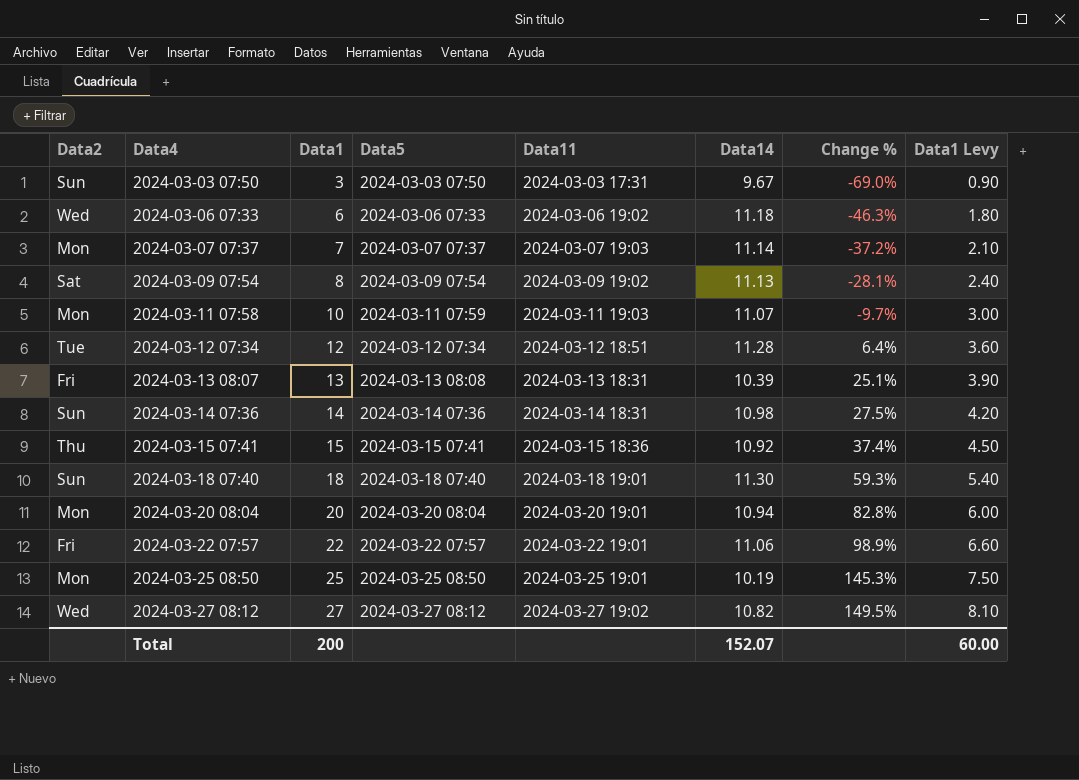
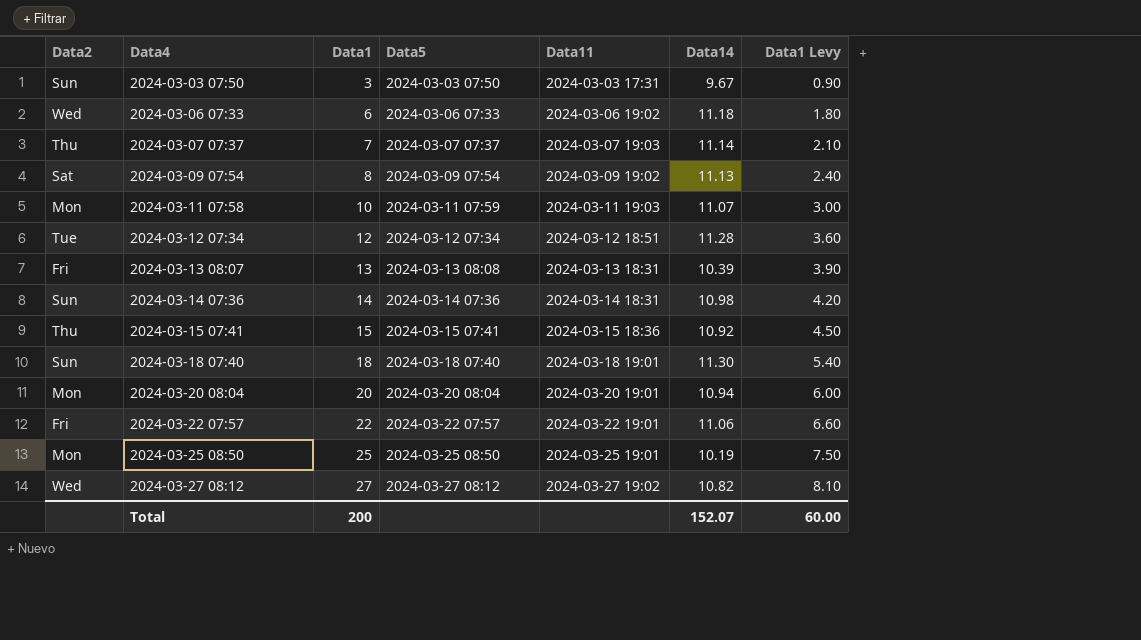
column Change % | formula: ([Data1] - [Data14]) / [Data14] -> none
2024-03-07 07:37 | Data2: Mon -> Thu

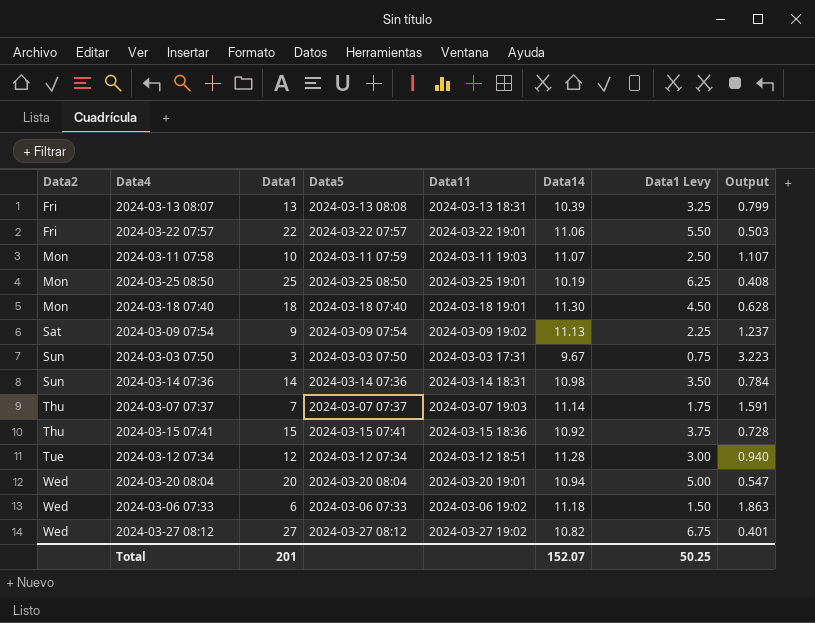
row order: Data4 ascending -> Data2 ascending
column Data1 Levy | formula: [Data1] * 0.3 -> [Data1] * 0.25
column Output | formula: none -> [Data14] / [Data1]
2024-03-18 07:40 | Data2: Sun -> Mon
2024-03-09 07:54 | Data1: 8 -> 9
2024-03-20 08:04 | Data2: Mon -> Wed
Total | Data1: 200 -> 201
Total | Data1 Levy: 60.00 -> 50.25

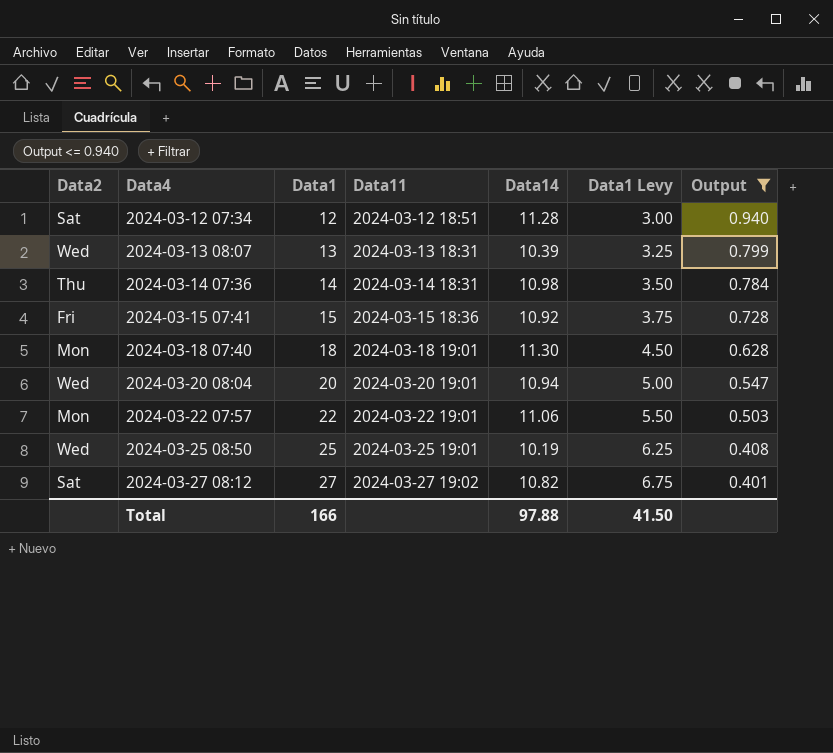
filter: none -> Output <= 0.940
row order: Data2 ascending -> Data4 ascending
column Data5 | position: 4 -> none
2024-03-12 07:34 | Data2: Tue -> Sat
2024-03-13 08:07 | Data2: Fri -> Wed
2024-03-14 07:36 | Data2: Sun -> Thu
2024-03-15 07:41 | Data2: Thu -> Fri
2024-03-22 07:57 | Data2: Fri -> Mon
2024-03-25 08:50 | Data2: Mon -> Wed
2024-03-27 08:12 | Data2: Wed -> Sat
Total | Data1: 201 -> 166
Total | Data14: 152.07 -> 97.88
Total | Data1 Levy: 50.25 -> 41.50

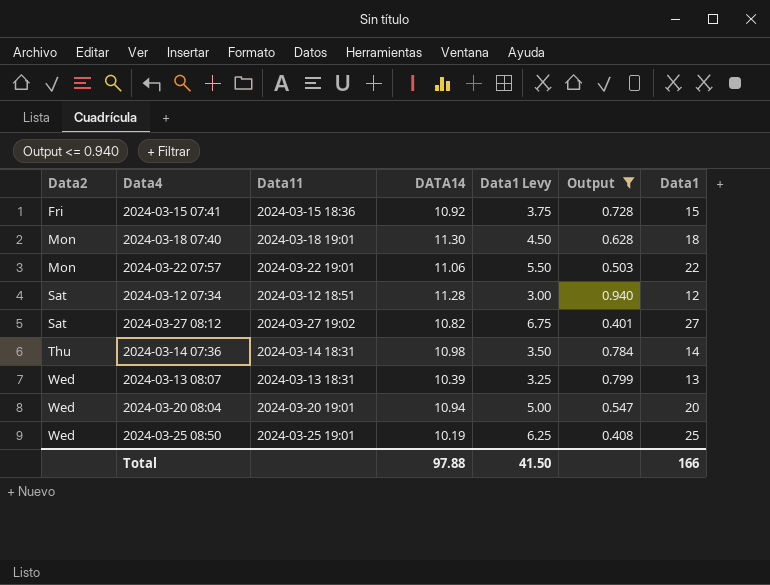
row order: Data4 ascending -> Data2 ascending
column name: Data14 -> DATA14
column Data1 | position: 3 -> 7

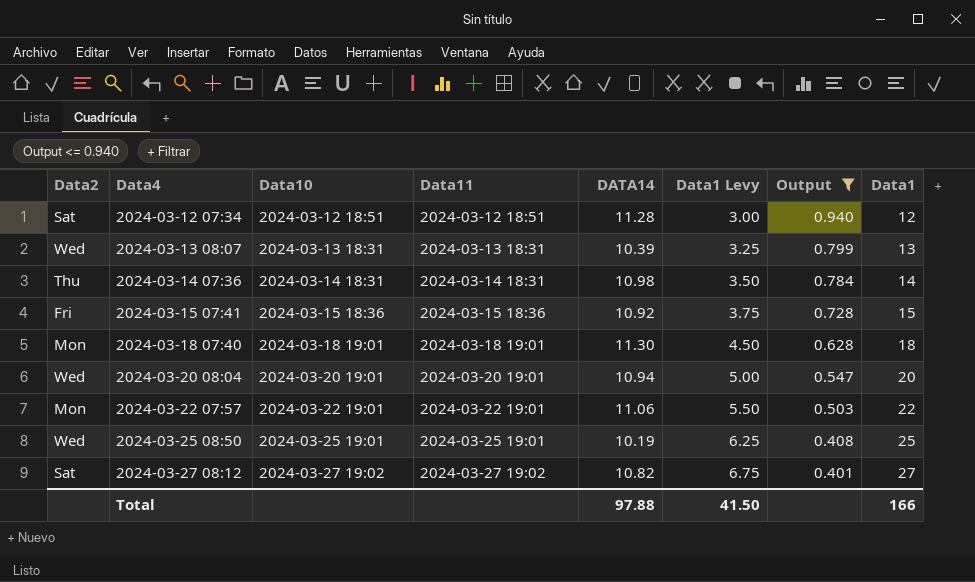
row order: Data2 ascending -> Data4 ascending
column Data10 | position: none -> 3

